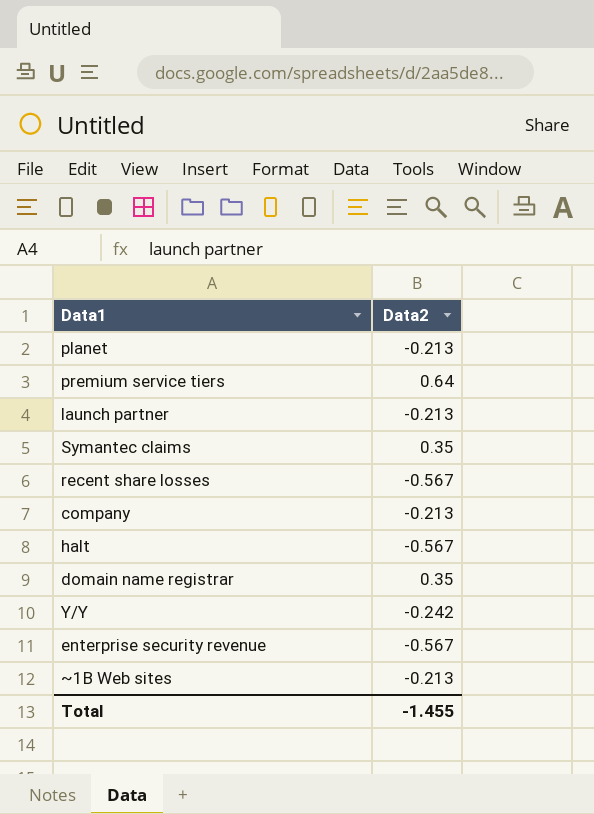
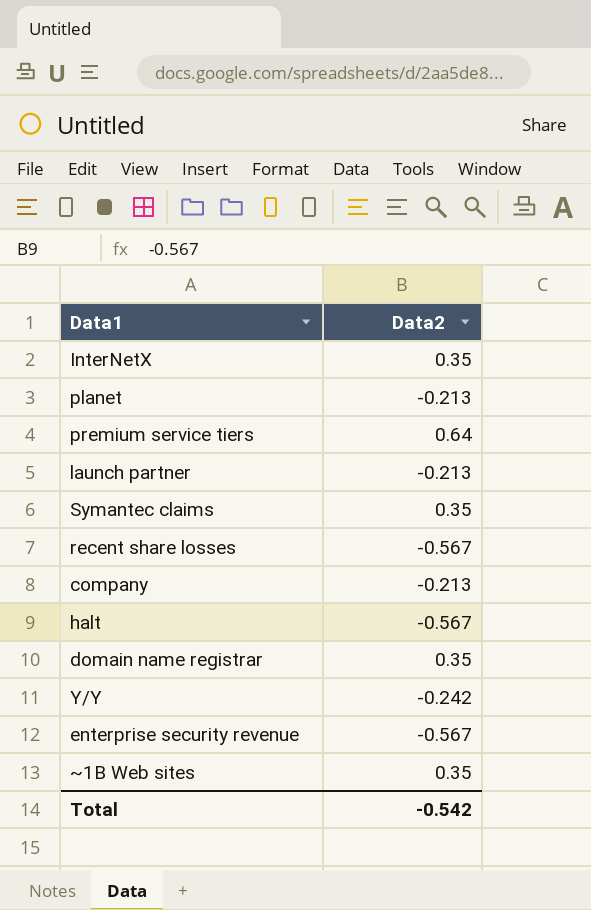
row InterNetX: none -> 0.35
~1B Web sites | Data2: -0.213 -> 0.35
Total | Data2: -1.455 -> -0.542

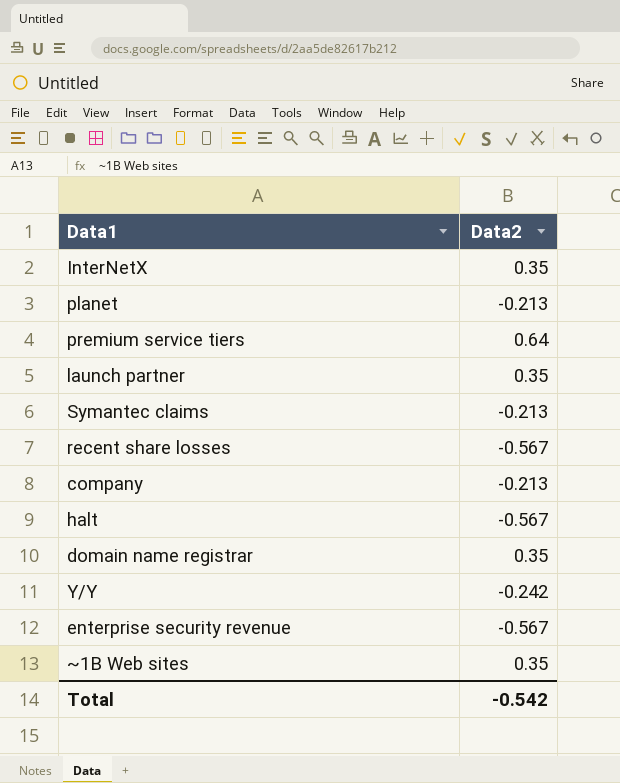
launch partner | Data2: -0.213 -> 0.35
Symantec claims | Data2: 0.35 -> -0.213

